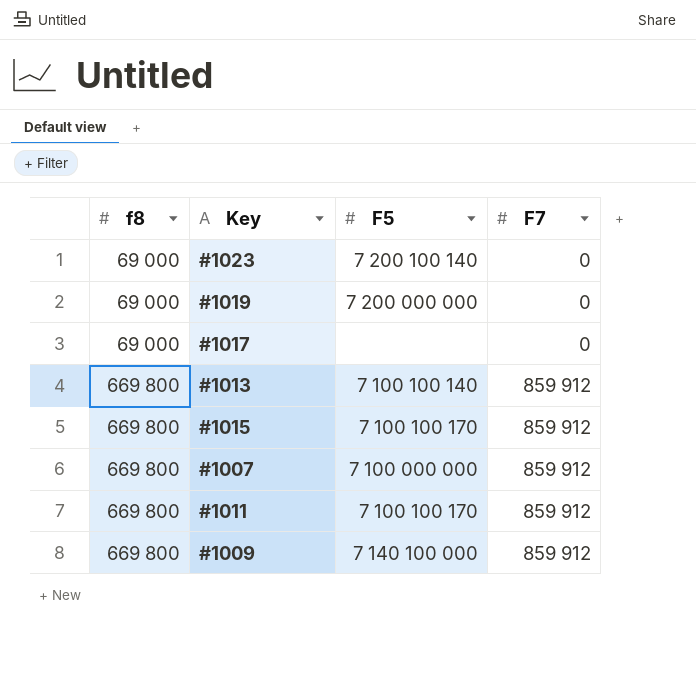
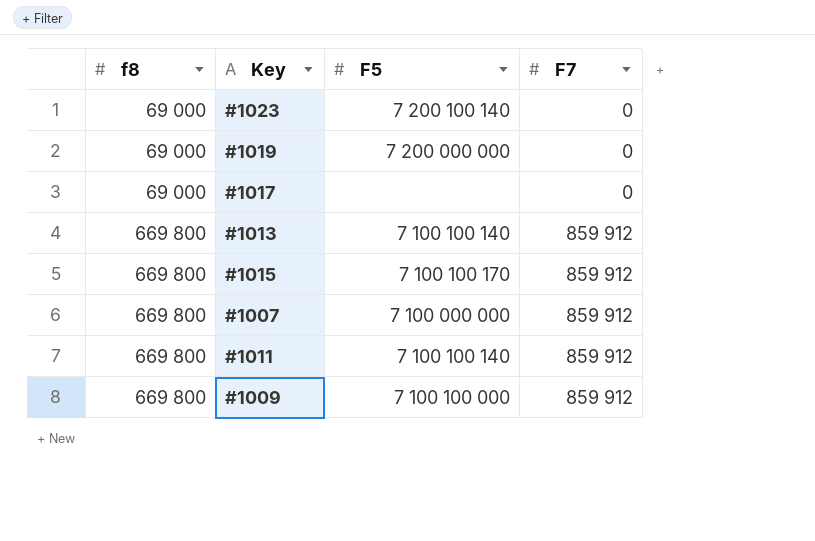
#1011 | F5: 7 100 100 170 -> 7 100 100 140
#1009 | F5: 7 140 100 000 -> 7 100 100 000

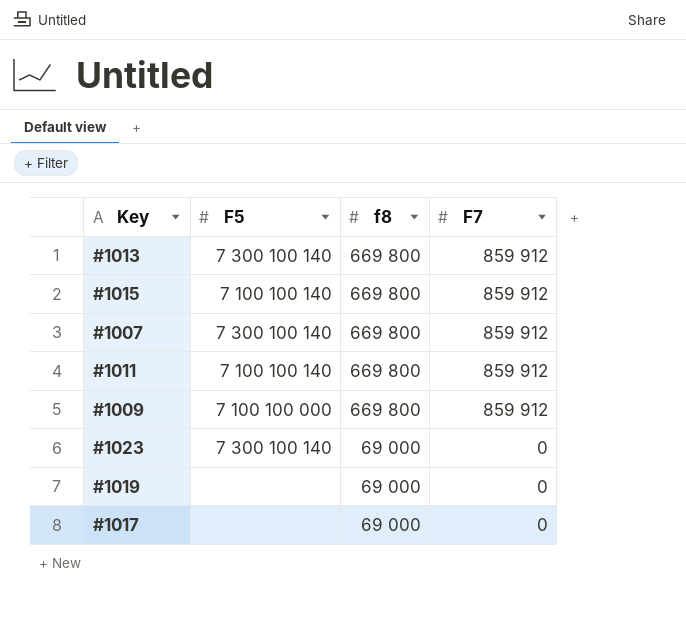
row order: f8 ascending -> f8 descending
column f8 | position: 1 -> 3
#1013 | F5: 7 100 100 140 -> 7 300 100 140
#1015 | F5: 7 100 100 170 -> 7 100 100 140
#1007 | F5: 7 100 000 000 -> 7 300 100 140
#1023 | F5: 7 200 100 140 -> 7 300 100 140
#1019 | F5: 7 200 000 000 -> none

